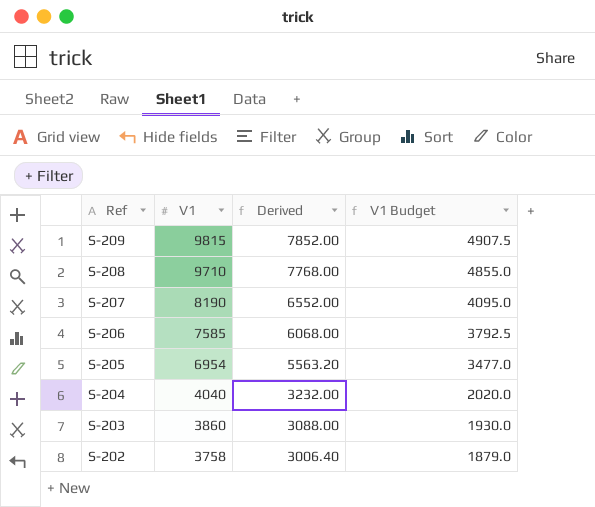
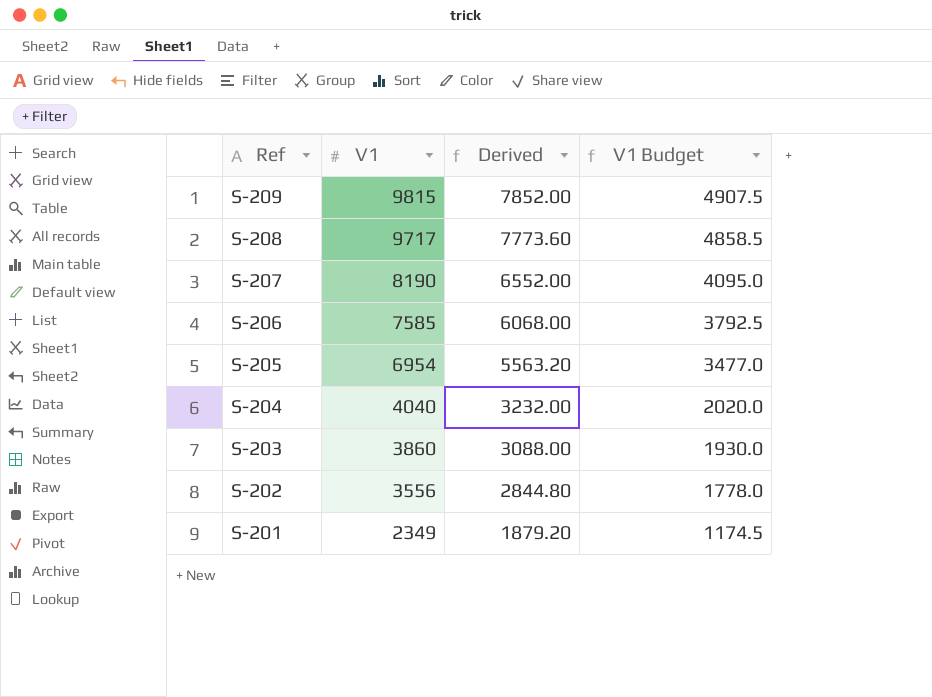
S-208 | V1: 9710 -> 9717
S-208 | Derived: 7768.00 -> 7773.60
S-208 | V1 Budget: 4855.0 -> 4858.5
S-202 | V1: 3758 -> 3556
S-202 | Derived: 3006.40 -> 2844.80
S-202 | V1 Budget: 1879.0 -> 1778.0
row S-201: none -> 2349 | 1879.20 | 1174.5

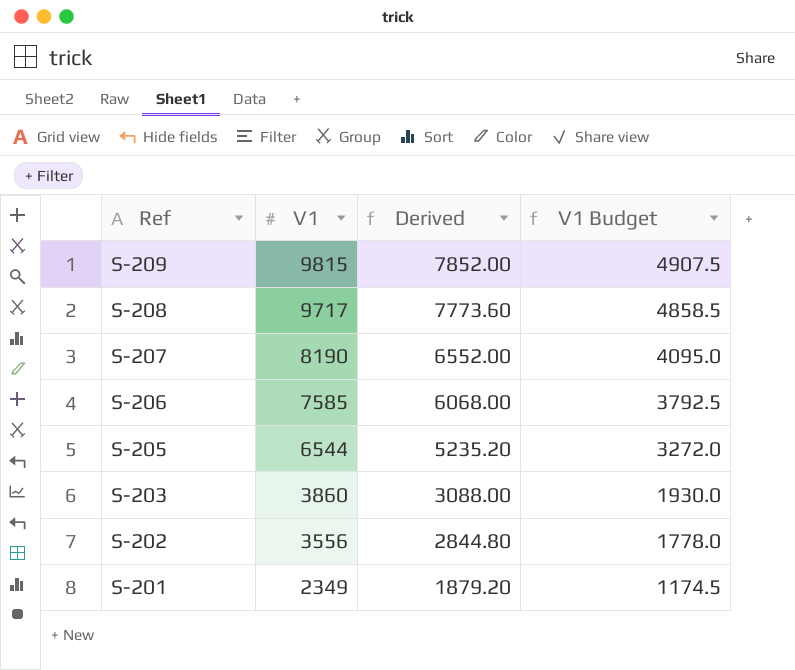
row S-204: 4040 | 3232.00 | 2020.0 -> none
S-205 | V1: 6954 -> 6544
S-205 | Derived: 5563.20 -> 5235.20
S-205 | V1 Budget: 3477.0 -> 3272.0

